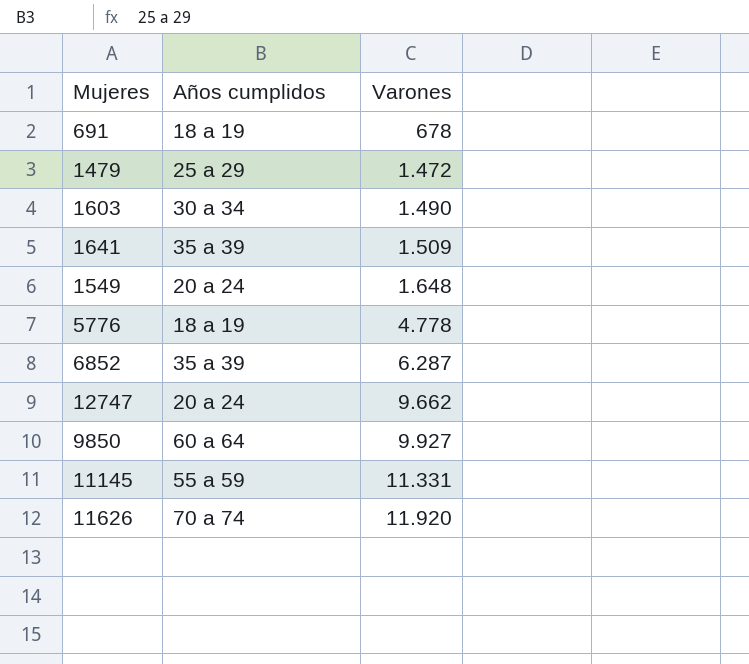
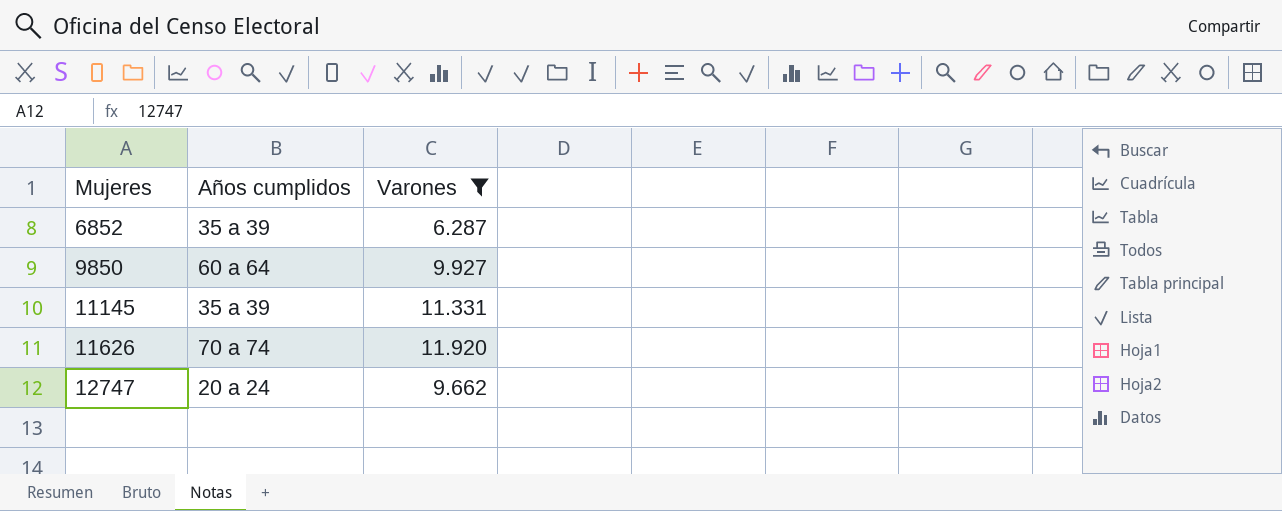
filter: none -> Varones >= 6.287
row order: Varones ascending -> Mujeres ascending
11145 | Años cumplidos: 55 a 59 -> 35 a 39

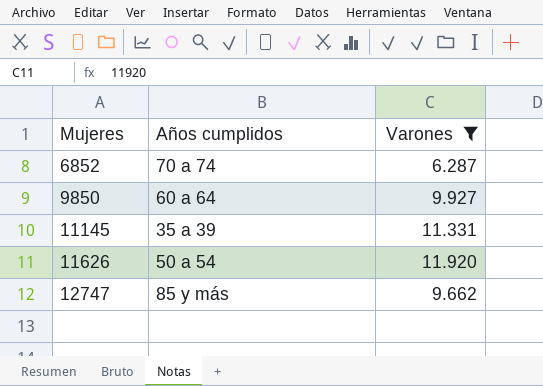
6852 | Años cumplidos: 35 a 39 -> 70 a 74
11626 | Años cumplidos: 70 a 74 -> 50 a 54
12747 | Años cumplidos: 20 a 24 -> 85 y más

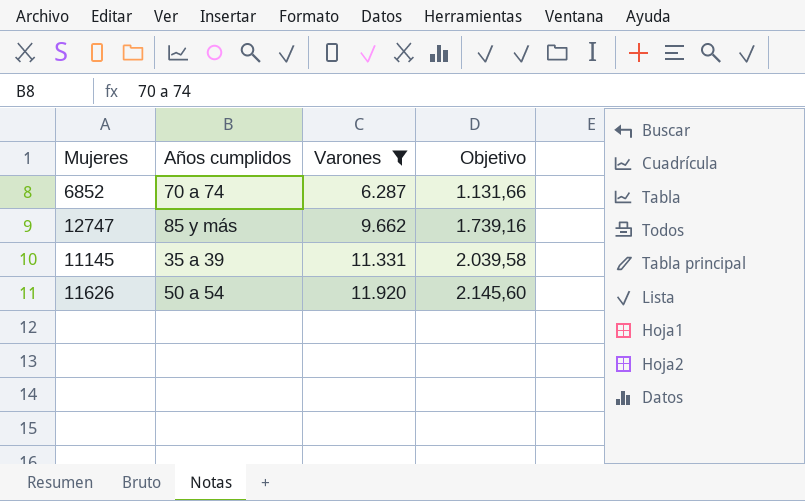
row order: Mujeres ascending -> Varones ascending
column Objetivo | formula: none -> [Varones] * 0,18
row 9850: 60 a 64 | 9.927 -> none

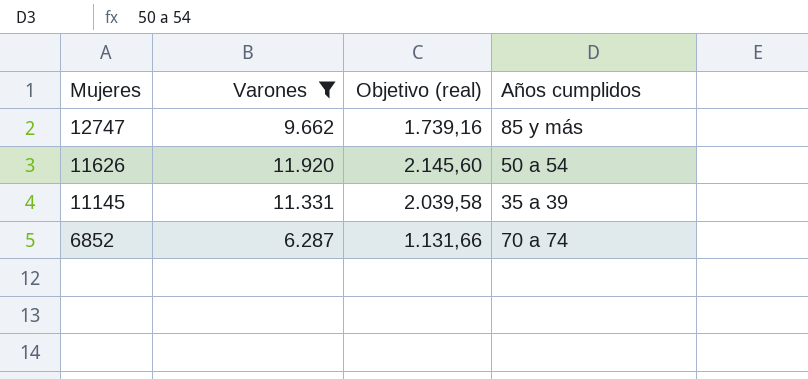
row order: Varones ascending -> Mujeres descending
column name: Objetivo -> Objetivo (real)
column Años cumplidos | position: 2 -> 4

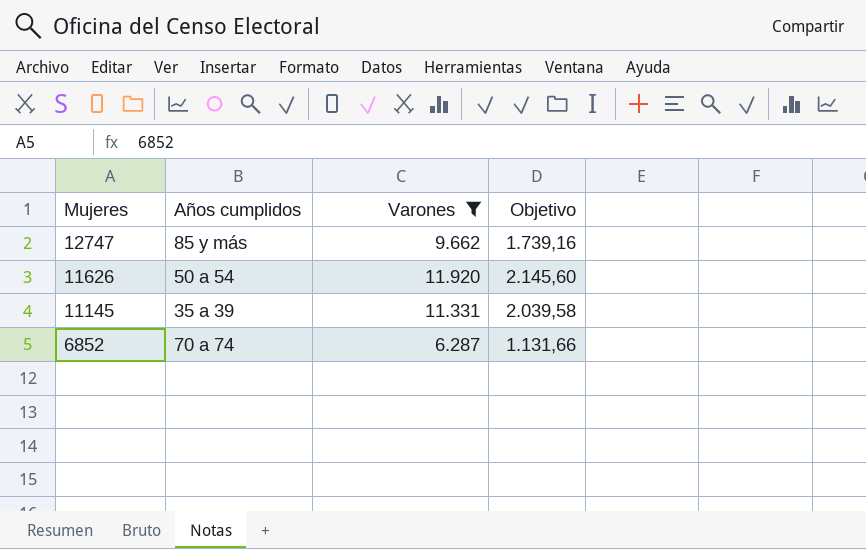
column Años cumplidos | position: 4 -> 2
column name: Objetivo (real) -> Objetivo

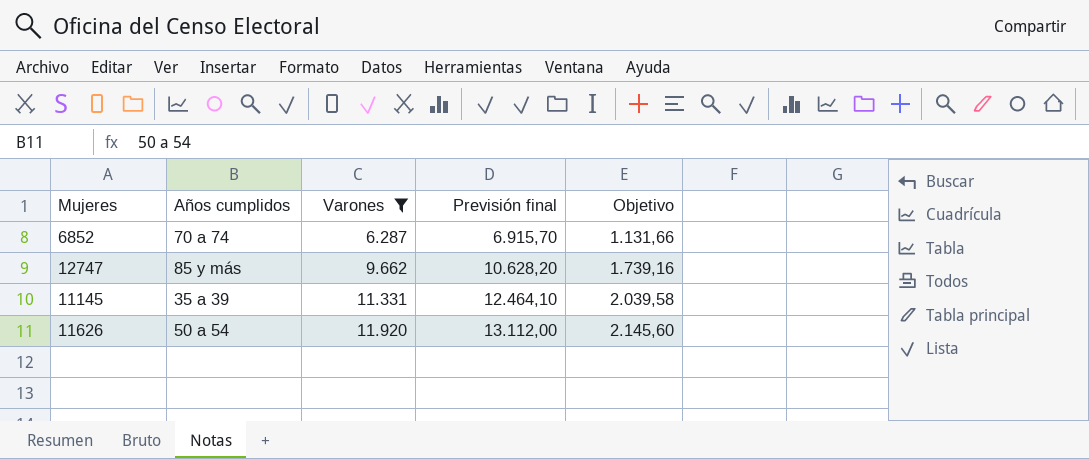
row order: Mujeres descending -> Varones ascending
column Previsión final | formula: none -> [Varones] * 1,1

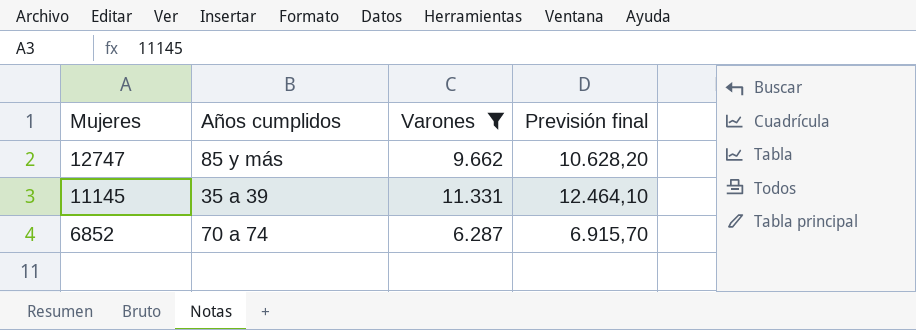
row order: Varones ascending -> Mujeres descending
column Objetivo | formula: [Varones] * 0,18 -> none
row 11626: 50 a 54 | 11.920 | 13.112,00 | 2.145,60 -> none

